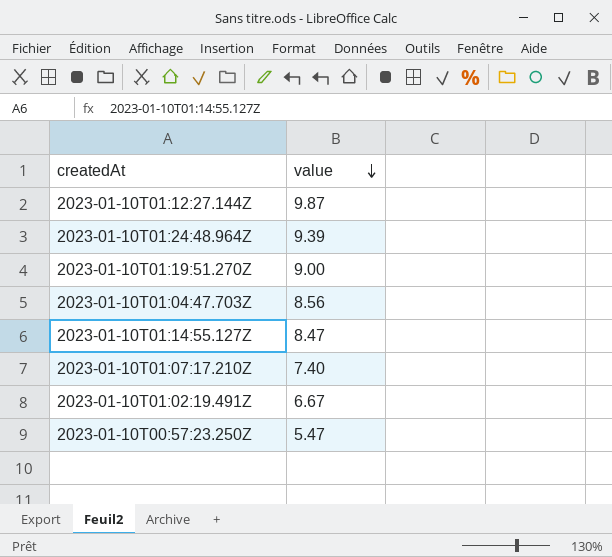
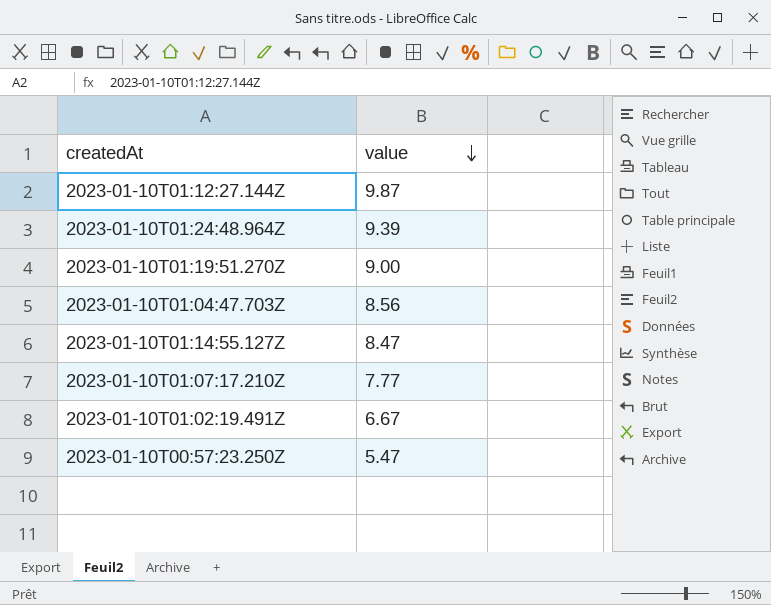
2023-01-10T01:07:17.210Z | value: 7.40 -> 7.77

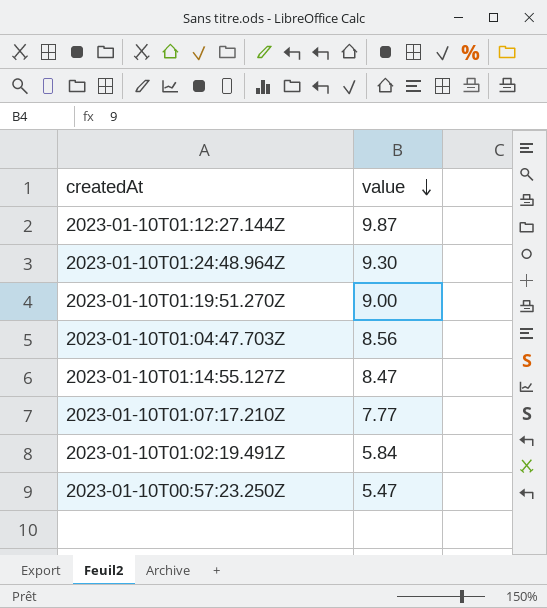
2023-01-10T01:24:48.964Z | value: 9.39 -> 9.30
2023-01-10T01:02:19.491Z | value: 6.67 -> 5.84

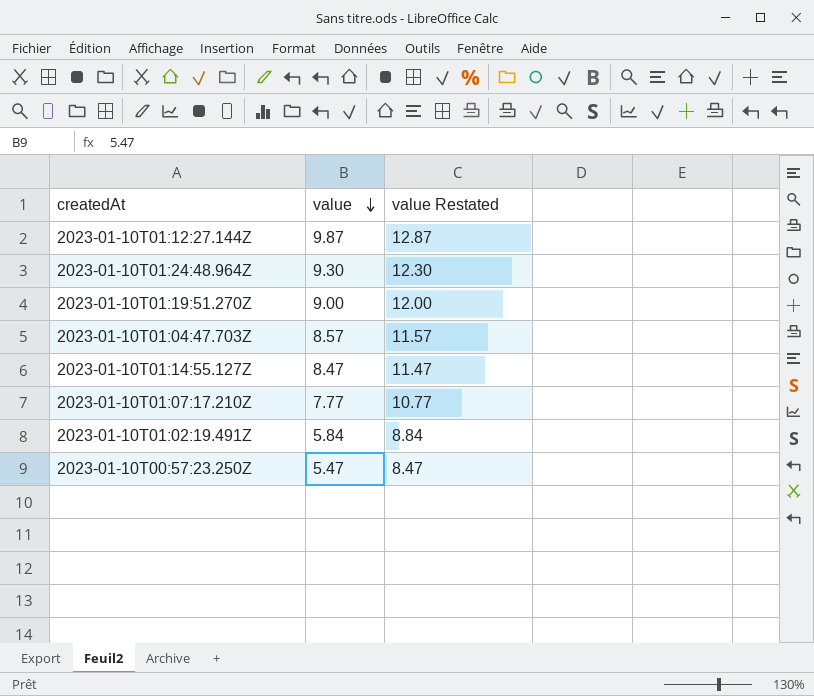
column value Restated | formula: none -> [value] + 3
2023-01-10T01:04:47.703Z | value: 8.56 -> 8.57

